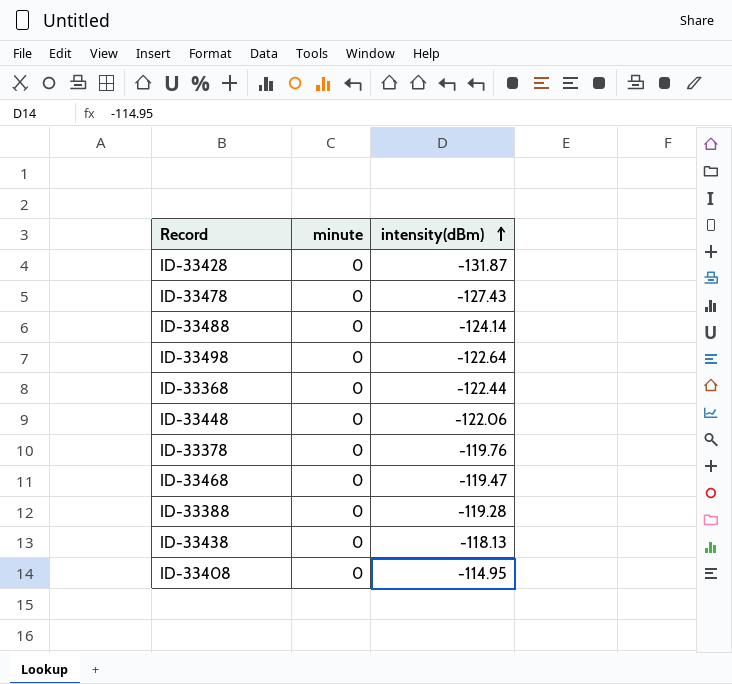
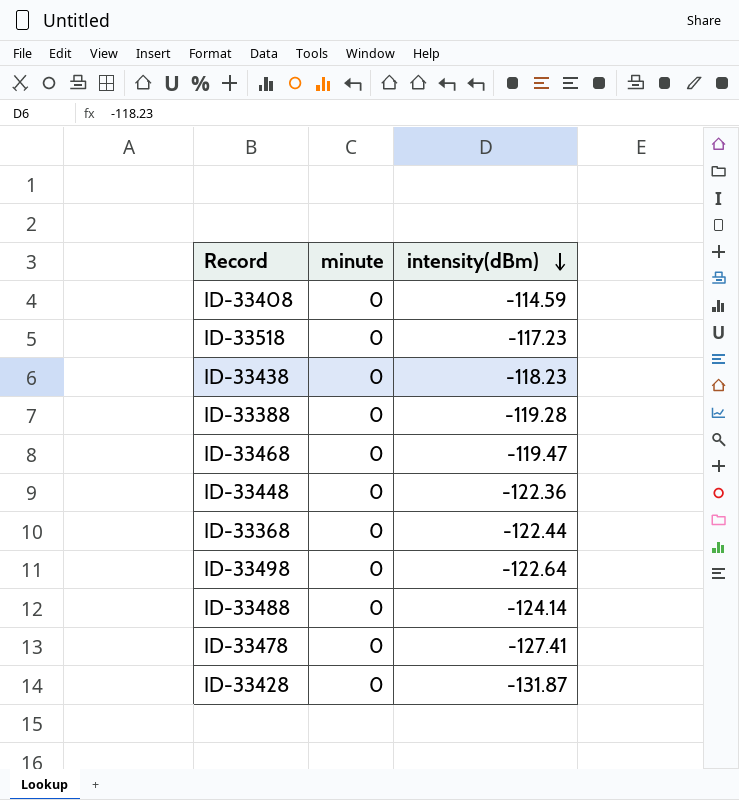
row order: intensity(dBm) ascending -> intensity(dBm) descending
row ID-33378: 0 | -119.76 -> none
ID-33408 | intensity(dBm): -114.95 -> -114.59
row ID-33518: none -> 0 | -117.23
ID-33438 | intensity(dBm): -118.13 -> -118.23
ID-33448 | intensity(dBm): -122.06 -> -122.36
ID-33478 | intensity(dBm): -127.43 -> -127.41

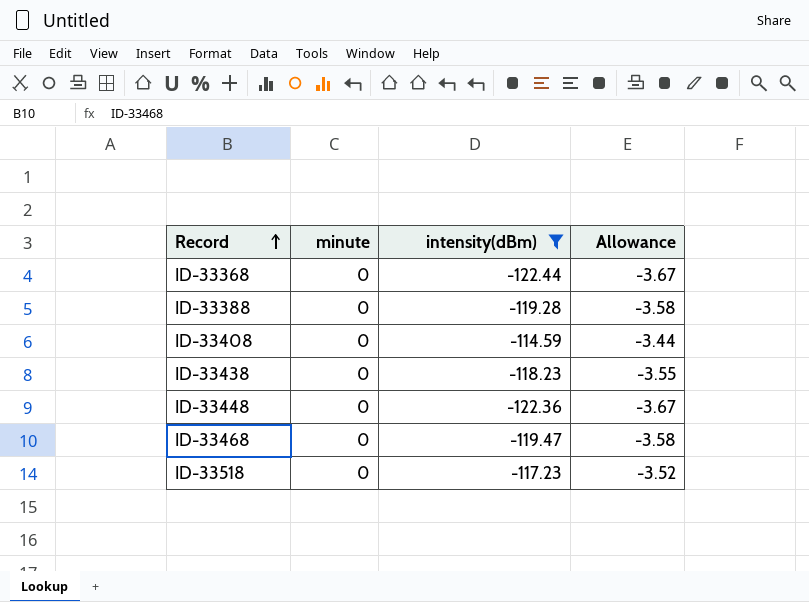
filter: none -> intensity(dBm) >= -122.44
row order: intensity(dBm) descending -> Record ascending
column Allowance | formula: none -> [intensity(dBm)] * 0.03

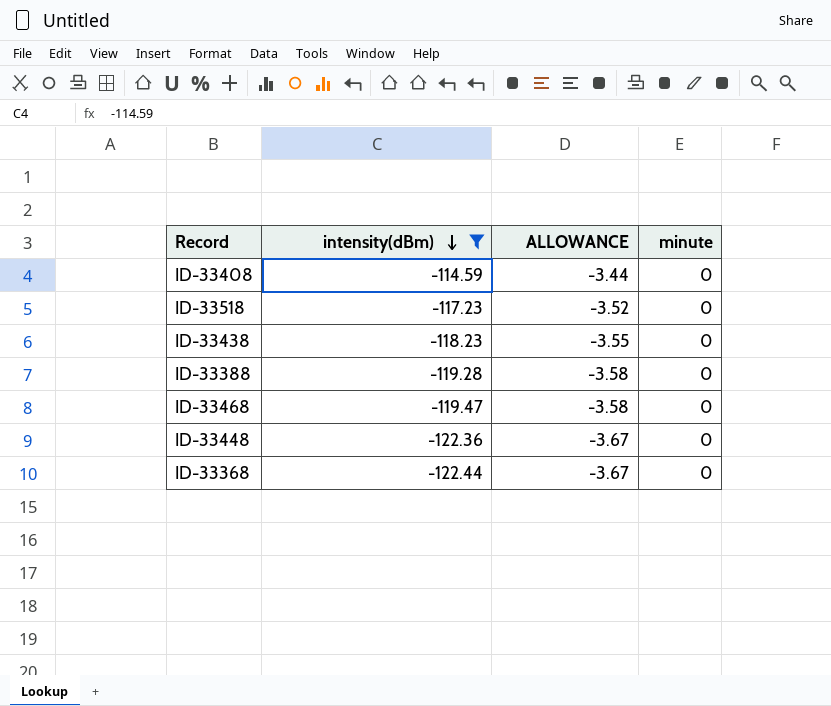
row order: Record ascending -> intensity(dBm) descending
column name: Allowance -> ALLOWANCE
column minute | position: 2 -> 4

